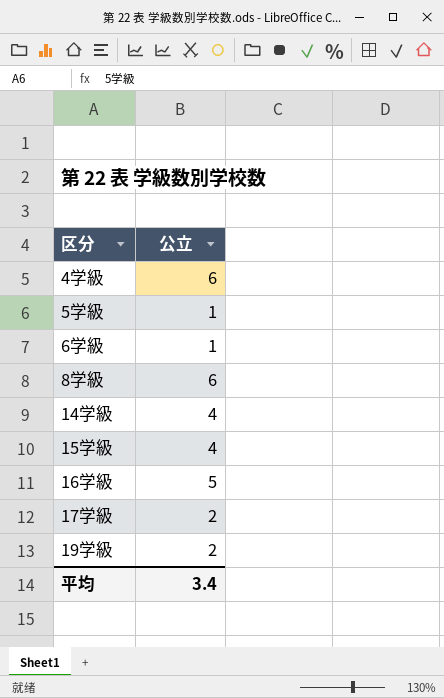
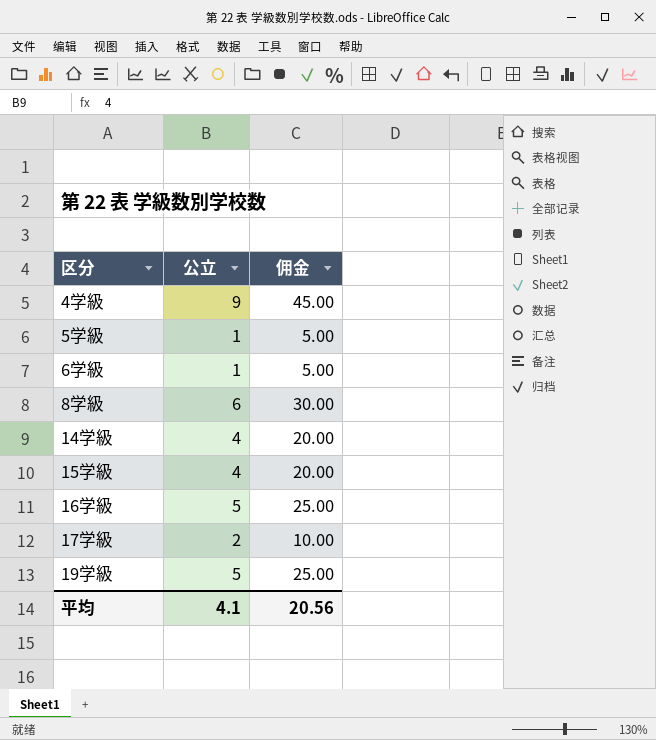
column 佣金 | formula: none -> [公立] * 5
4学級 | 公立: 6 -> 9
19学級 | 公立: 2 -> 5
平均 | 公立: 3.4 -> 4.1

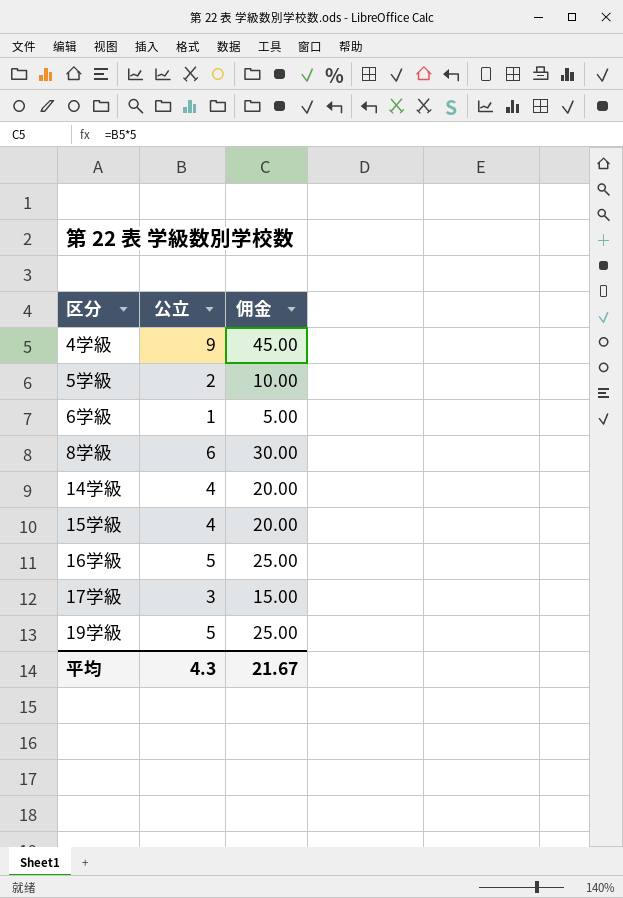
5学級 | 公立: 1 -> 2
5学級 | 佣金: 5.00 -> 10.00
17学級 | 公立: 2 -> 3
17学級 | 佣金: 10.00 -> 15.00
平均 | 公立: 4.1 -> 4.3
平均 | 佣金: 20.56 -> 21.67

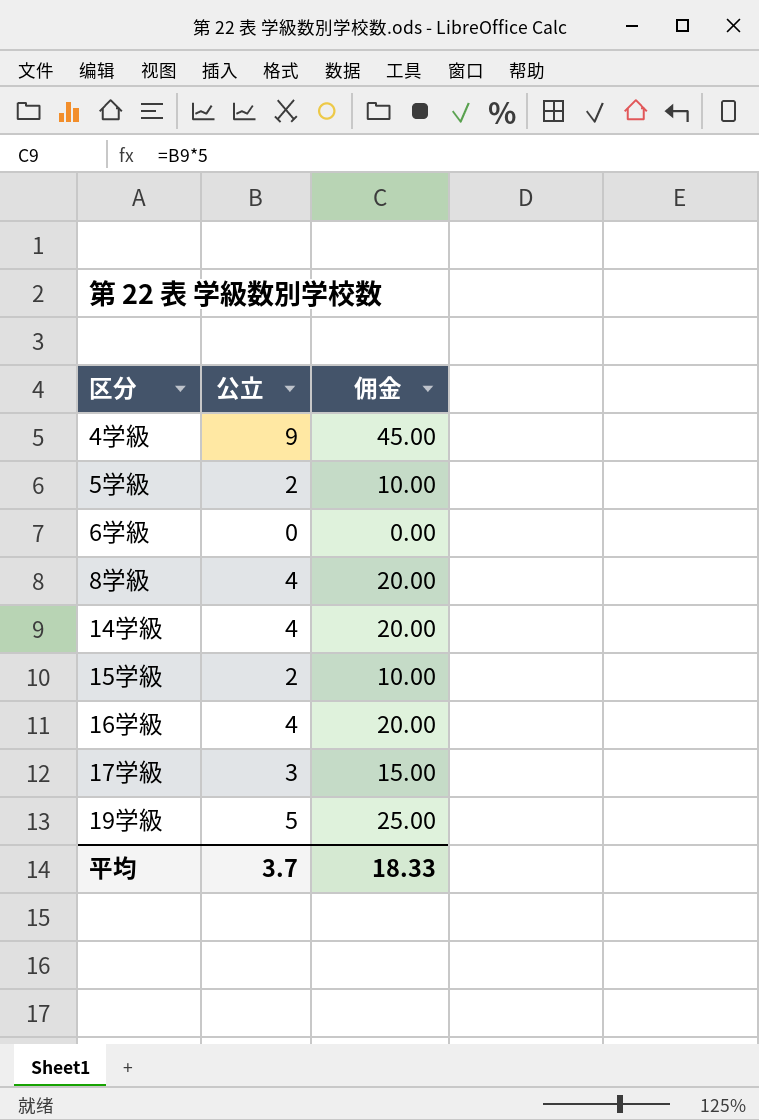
6学級 | 公立: 1 -> 0
6学級 | 佣金: 5.00 -> 0.00
8学級 | 公立: 6 -> 4
8学級 | 佣金: 30.00 -> 20.00
15学級 | 公立: 4 -> 2
15学級 | 佣金: 20.00 -> 10.00
16学級 | 公立: 5 -> 4
16学級 | 佣金: 25.00 -> 20.00
平均 | 公立: 4.3 -> 3.7
平均 | 佣金: 21.67 -> 18.33

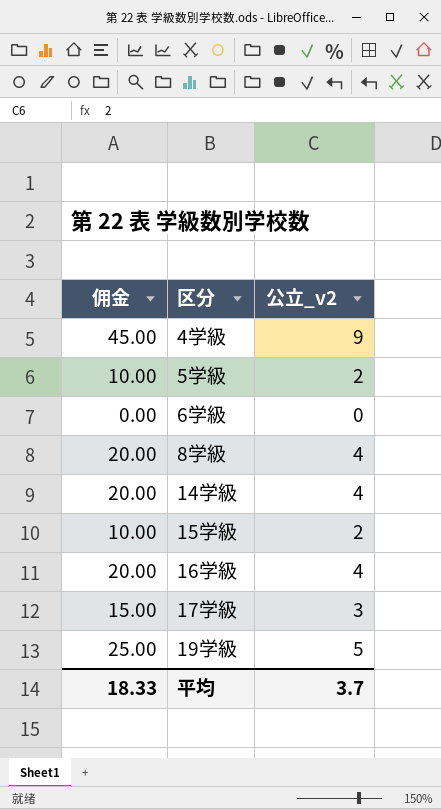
column 佣金 | position: 3 -> 1
column name: 公立 -> 公立_v2

